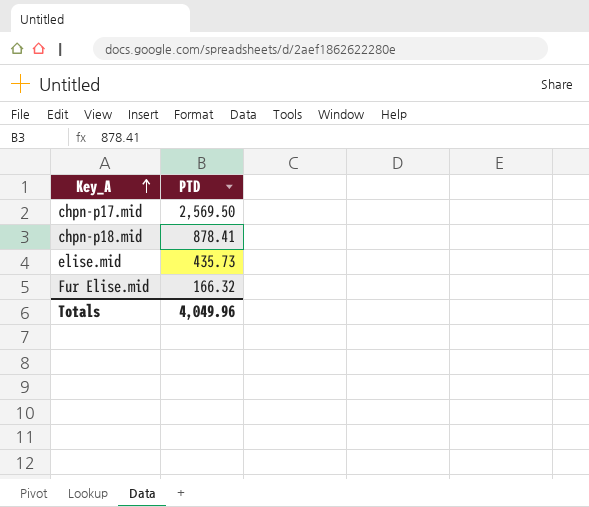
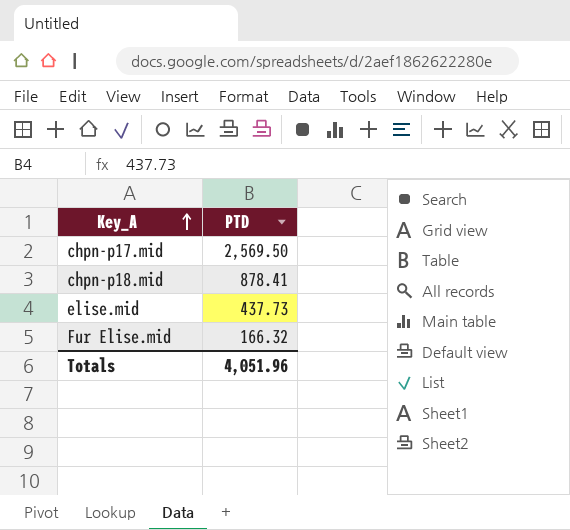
elise.mid | PTD: 435.73 -> 437.73
Totals | PTD: 4,049.96 -> 4,051.96

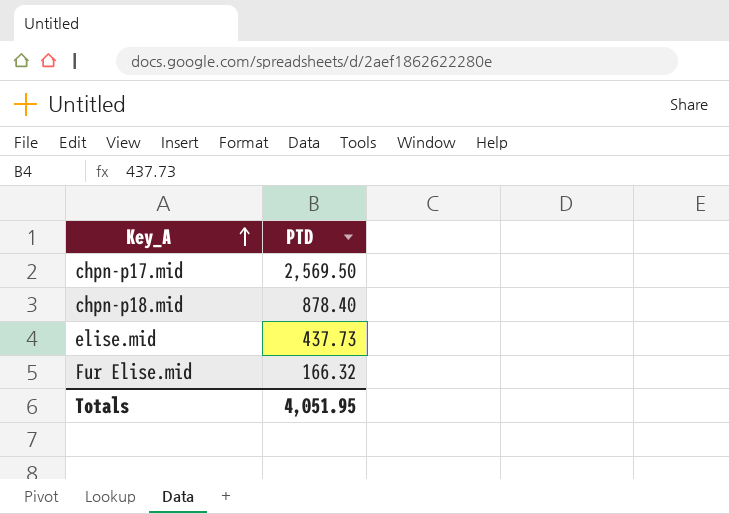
chpn-p18.mid | PTD: 878.41 -> 878.40
Totals | PTD: 4,051.96 -> 4,051.95

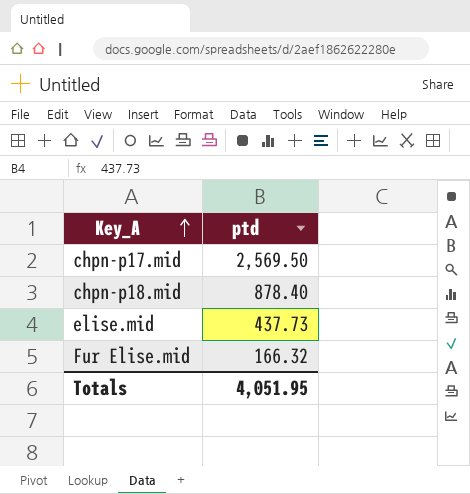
column name: PTD -> ptd

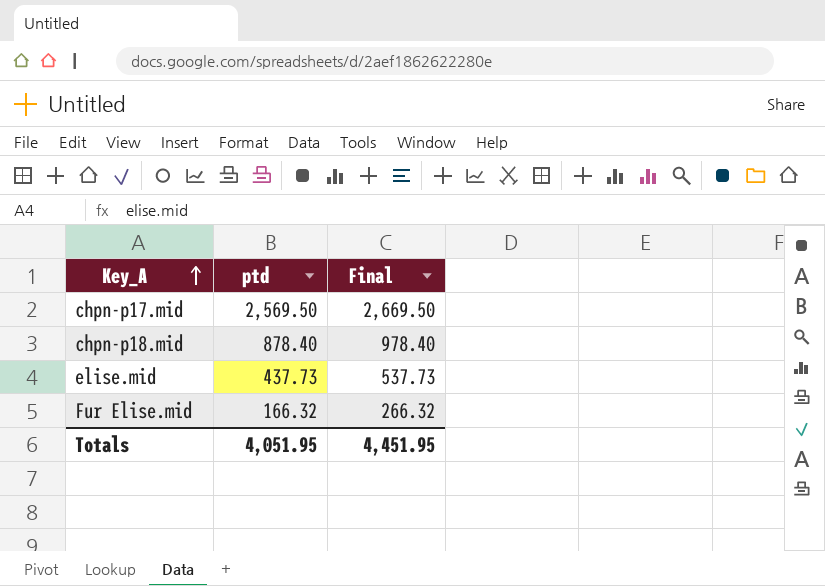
column Final | formula: none -> [ptd] + 100

